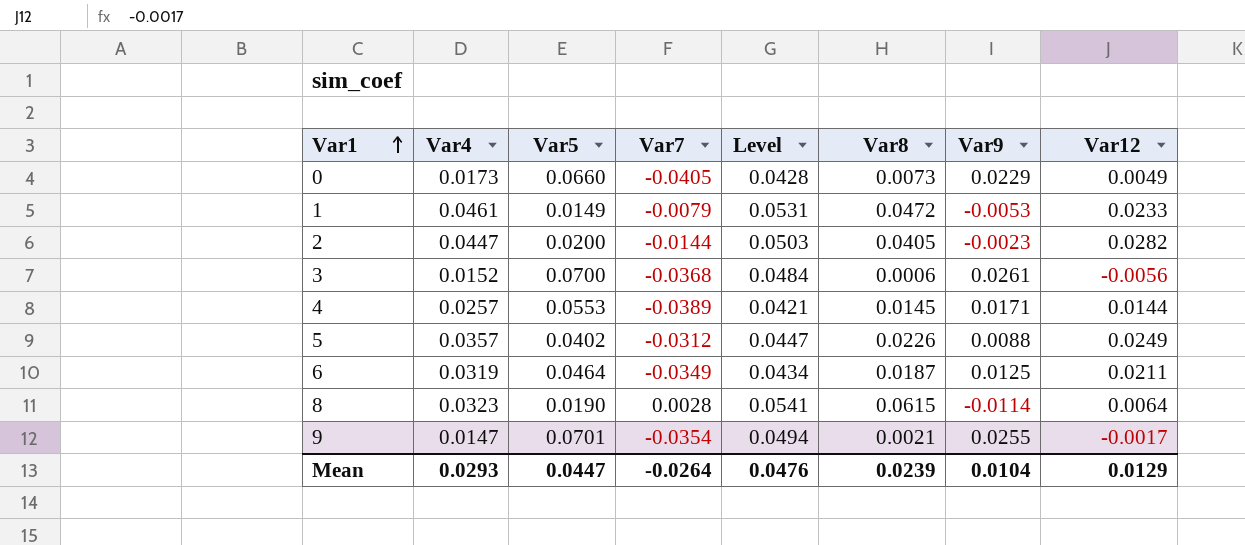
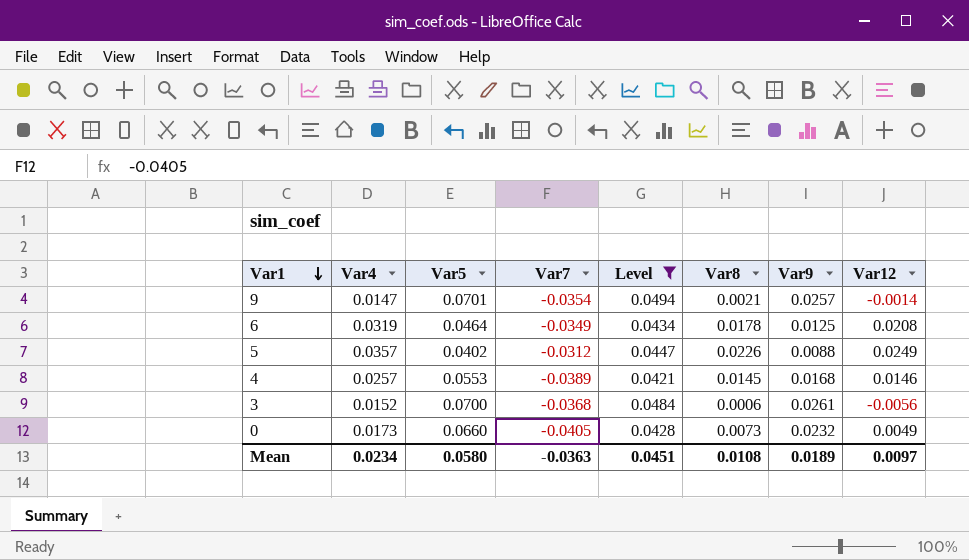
filter: none -> Level <= 0.0494
row order: Var1 ascending -> Var1 descending
9 | Var9: 0.0255 -> 0.0257
9 | Var12: -0.0017 -> -0.0014
6 | Var8: 0.0187 -> 0.0178
6 | Var12: 0.0211 -> 0.0208
4 | Var9: 0.0171 -> 0.0168
4 | Var12: 0.0144 -> 0.0146
0 | Var9: 0.0229 -> 0.0232
Mean | Var4: 0.0293 -> 0.0234
Mean | Var5: 0.0447 -> 0.0580
Mean | Var7: -0.0264 -> -0.0363
Mean | Level: 0.0476 -> 0.0451
Mean | Var8: 0.0239 -> 0.0108
Mean | Var9: 0.0104 -> 0.0189
Mean | Var12: 0.0129 -> 0.0097

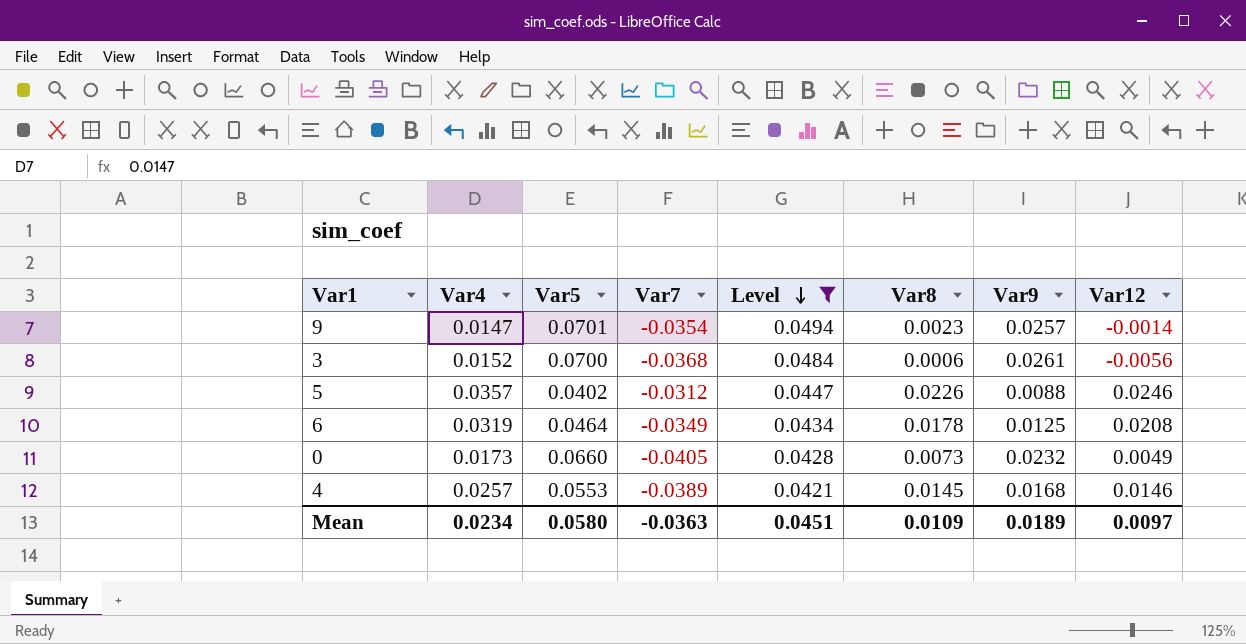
row order: Var1 descending -> Level descending
9 | Var8: 0.0021 -> 0.0023
5 | Var12: 0.0249 -> 0.0246
Mean | Var8: 0.0108 -> 0.0109

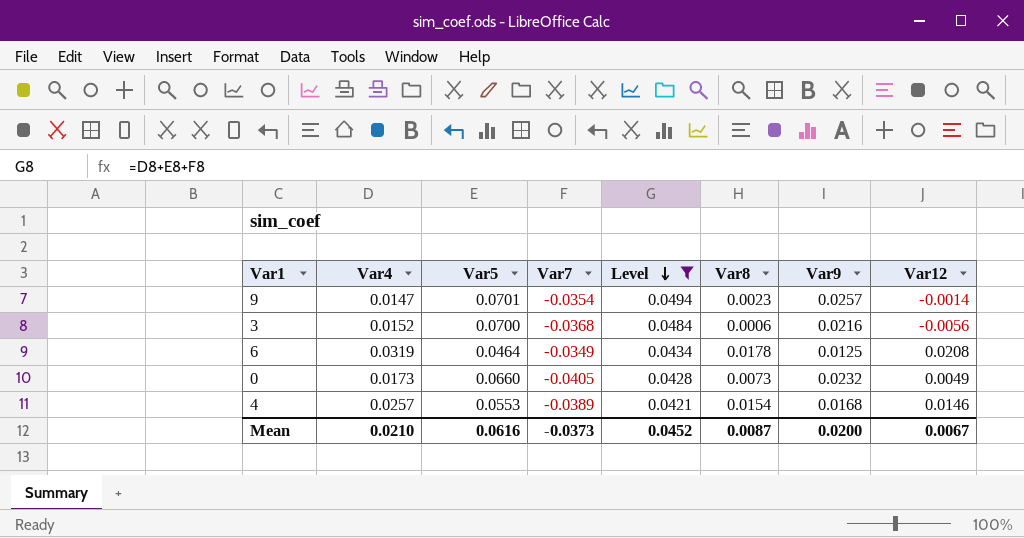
row 5: 0.0357 | 0.0402 | -0.0312 | 0.0447 | 0.0226 | 0.0088 | 0.0246 -> none
3 | Var9: 0.0261 -> 0.0216
4 | Var8: 0.0145 -> 0.0154
Mean | Var4: 0.0234 -> 0.0210
Mean | Var5: 0.0580 -> 0.0616
Mean | Var7: -0.0363 -> -0.0373
Mean | Level: 0.0451 -> 0.0452
Mean | Var8: 0.0109 -> 0.0087
Mean | Var9: 0.0189 -> 0.0200
Mean | Var12: 0.0097 -> 0.0067

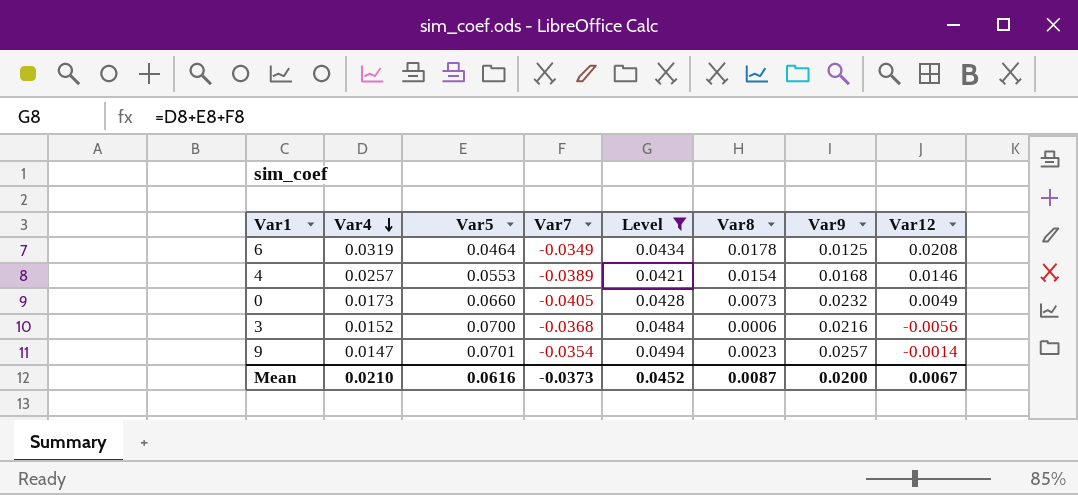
row order: Level descending -> Var4 descending

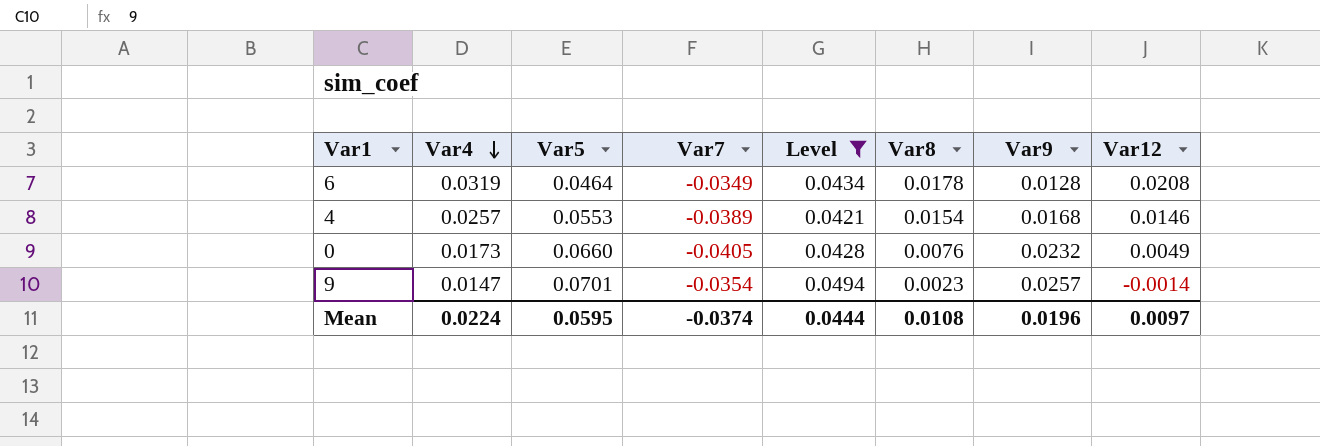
row 3: 0.0152 | 0.0700 | -0.0368 | 0.0484 | 0.0006 | 0.0216 | -0.0056 -> none
6 | Var9: 0.0125 -> 0.0128
0 | Var8: 0.0073 -> 0.0076
Mean | Var4: 0.0210 -> 0.0224
Mean | Var5: 0.0616 -> 0.0595
Mean | Var7: -0.0373 -> -0.0374
Mean | Level: 0.0452 -> 0.0444
Mean | Var8: 0.0087 -> 0.0108
Mean | Var9: 0.0200 -> 0.0196
Mean | Var12: 0.0067 -> 0.0097

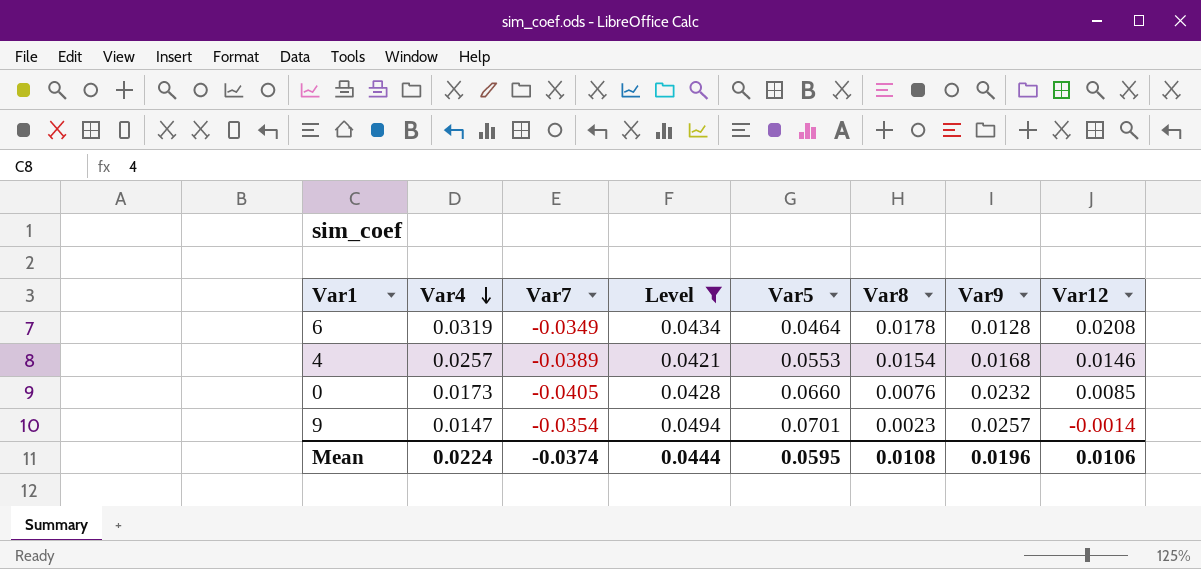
column Var5 | position: 3 -> 5
0 | Var12: 0.0049 -> 0.0085
Mean | Var12: 0.0097 -> 0.0106

